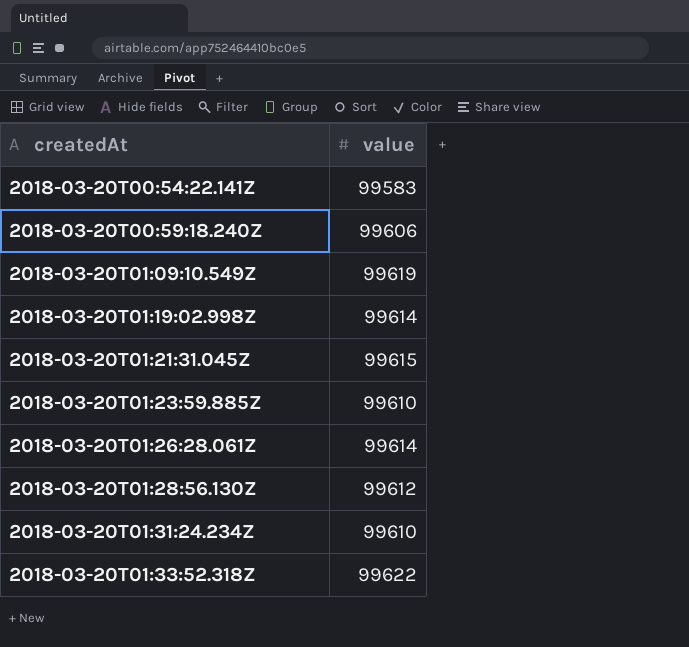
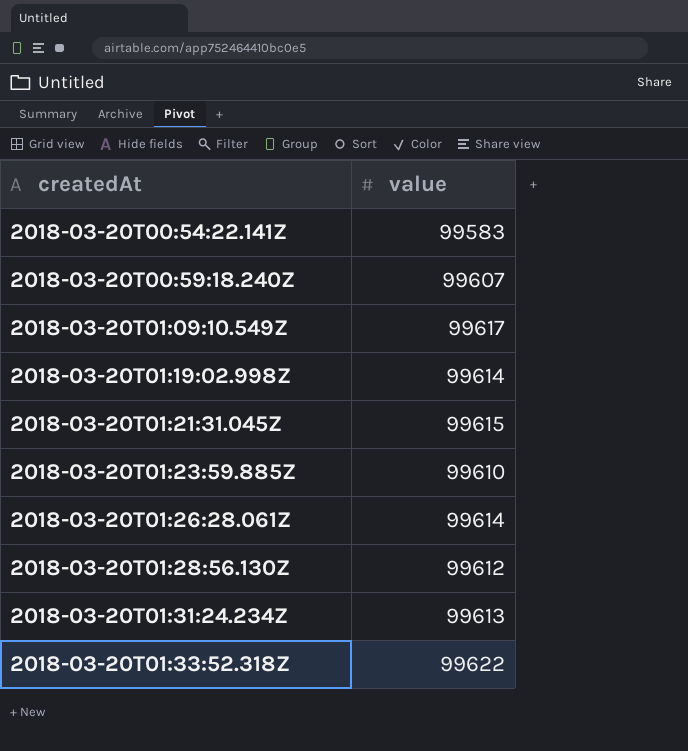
2018-03-20T00:59:18.240Z | value: 99606 -> 99607
2018-03-20T01:09:10.549Z | value: 99619 -> 99617
2018-03-20T01:31:24.234Z | value: 99610 -> 99613

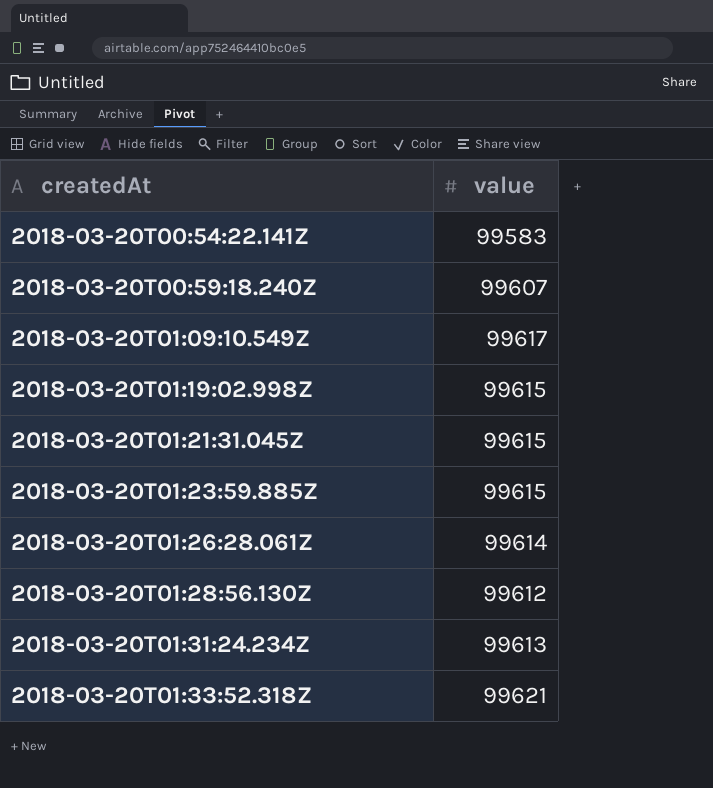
2018-03-20T01:19:02.998Z | value: 99614 -> 99615
2018-03-20T01:23:59.885Z | value: 99610 -> 99615
2018-03-20T01:33:52.318Z | value: 99622 -> 99621

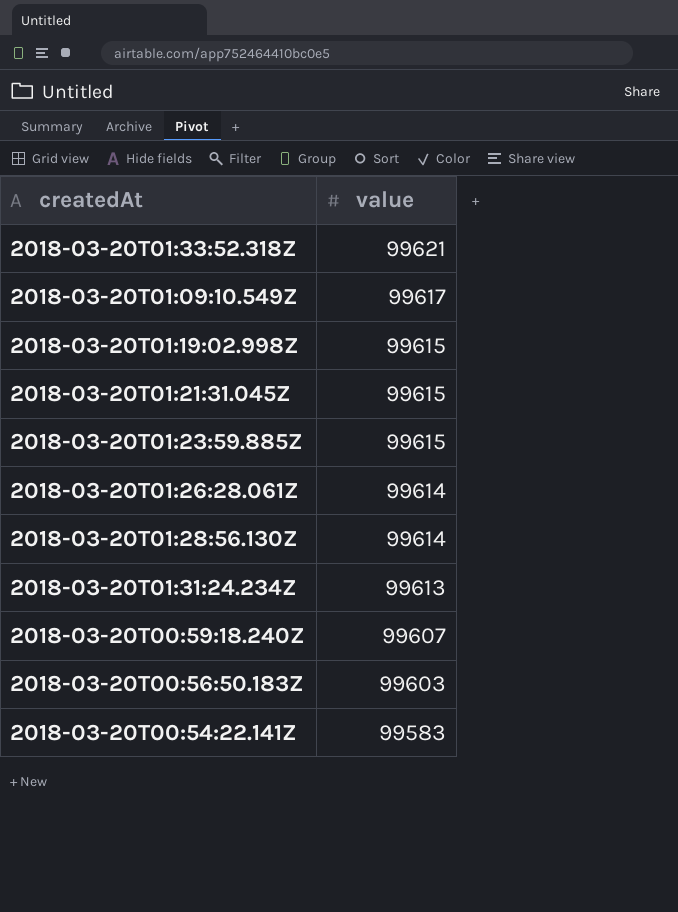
row order: createdAt ascending -> value descending
2018-03-20T01:28:56.130Z | value: 99612 -> 99614
row 2018-03-20T00:56:50.183Z: none -> 99603

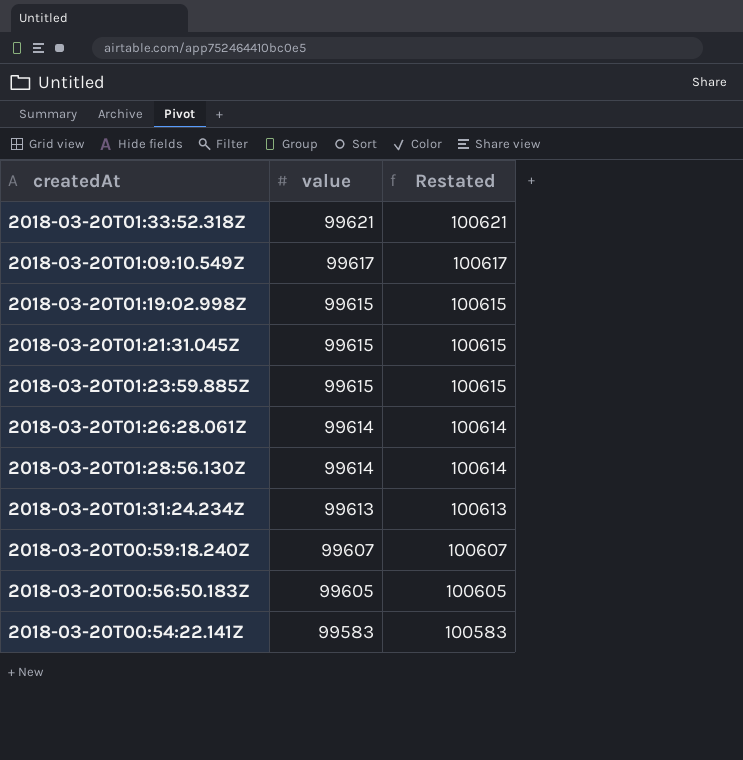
column Restated | formula: none -> [value] + 1000
2018-03-20T00:56:50.183Z | value: 99603 -> 99605

